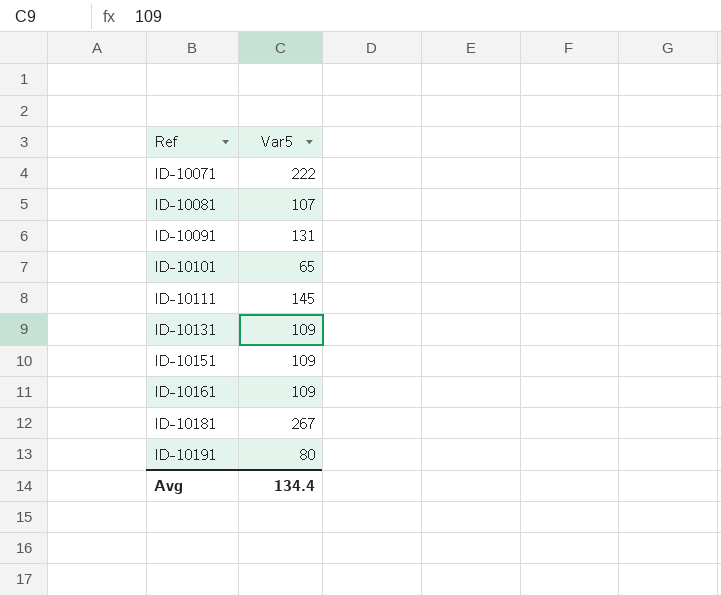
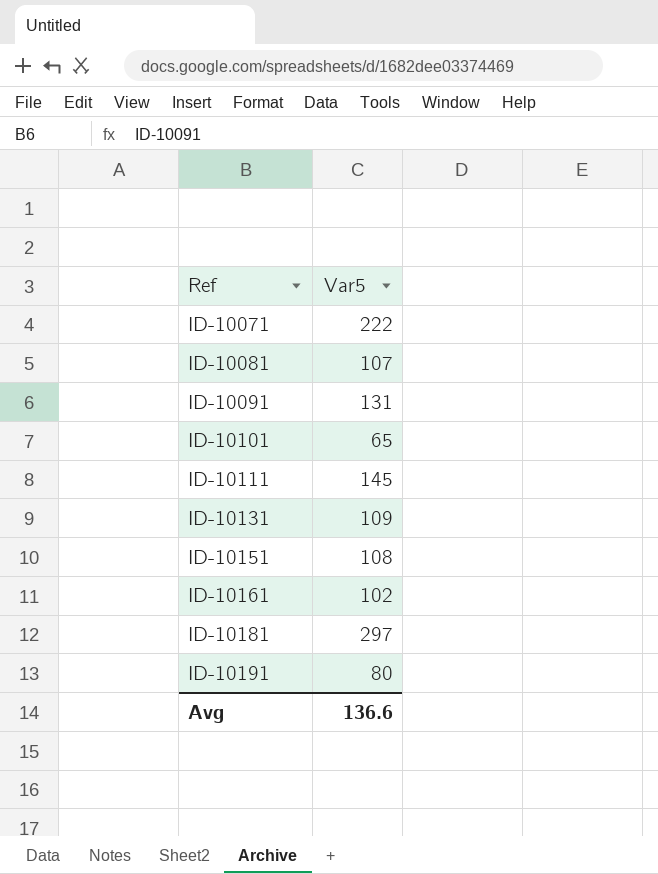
ID-10151 | Var5: 109 -> 108
ID-10161 | Var5: 109 -> 102
ID-10181 | Var5: 267 -> 297
Avg | Var5: 134.4 -> 136.6

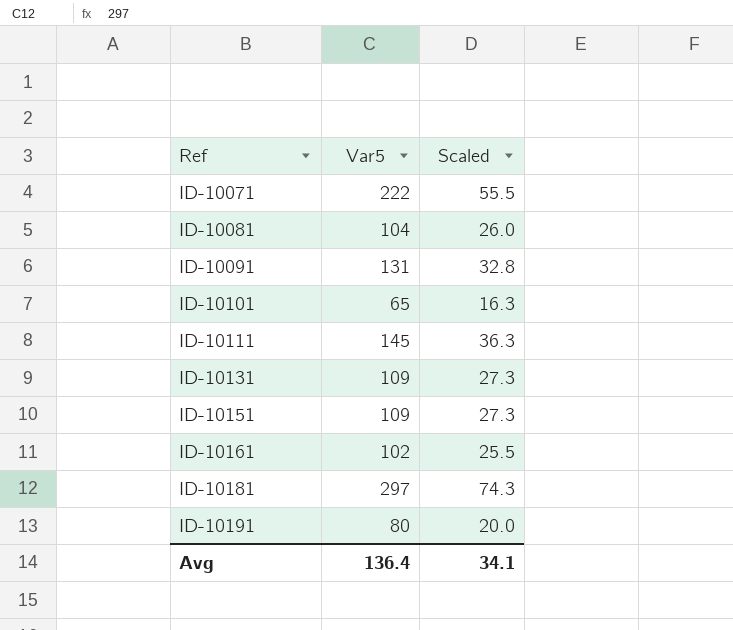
column Scaled | formula: none -> [Var5] * 0.25
ID-10081 | Var5: 107 -> 104
ID-10151 | Var5: 108 -> 109
Avg | Var5: 136.6 -> 136.4

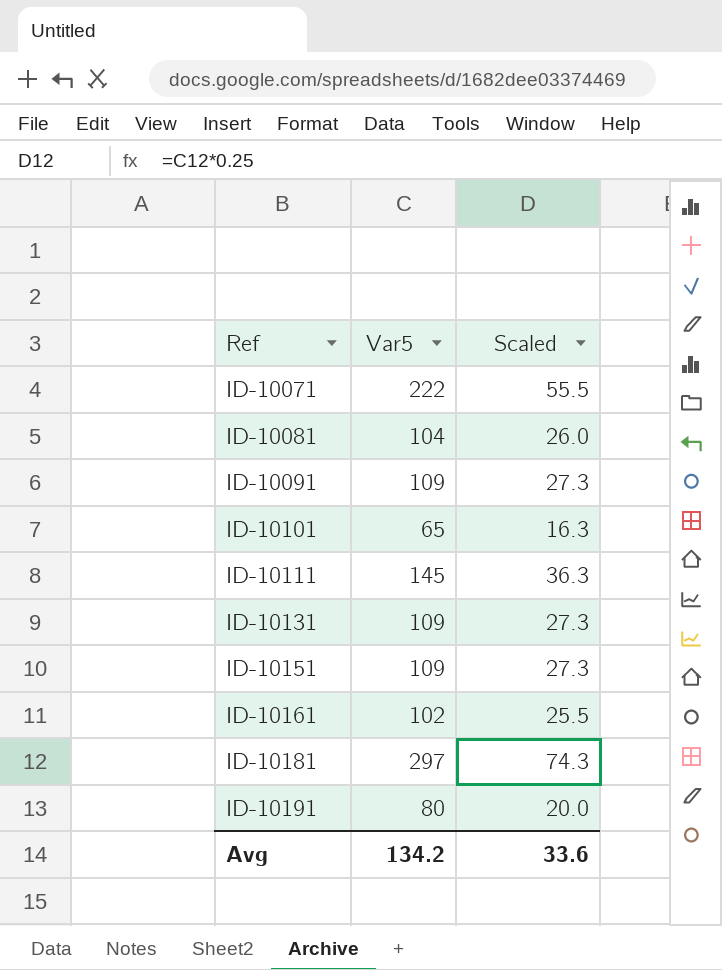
ID-10091 | Var5: 131 -> 109
ID-10091 | Scaled: 32.8 -> 27.3
Avg | Var5: 136.4 -> 134.2
Avg | Scaled: 34.1 -> 33.6

